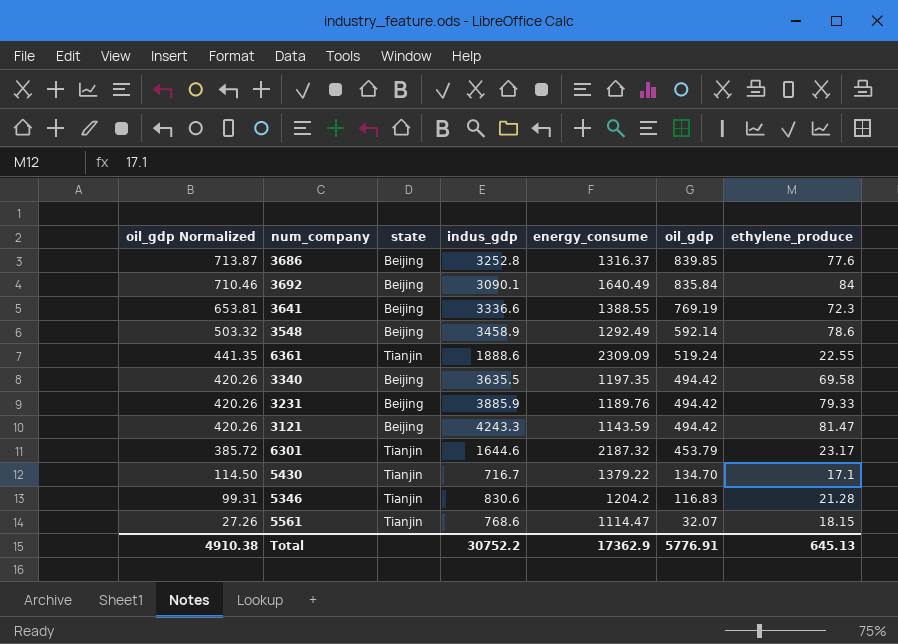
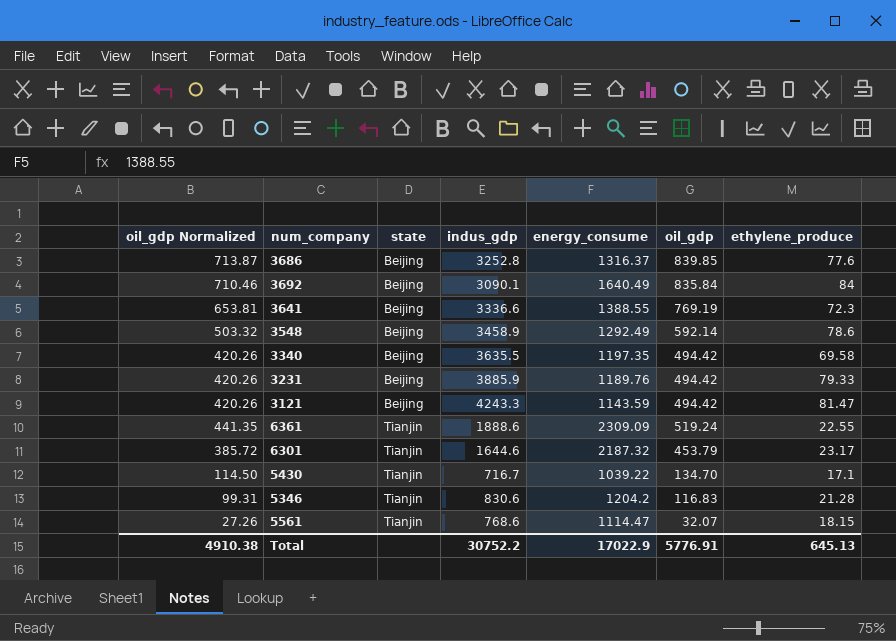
row order: oil_gdp Normalized descending -> state ascending
5430 | energy_consume: 1379.22 -> 1039.22
Total | energy_consume: 17362.9 -> 17022.9

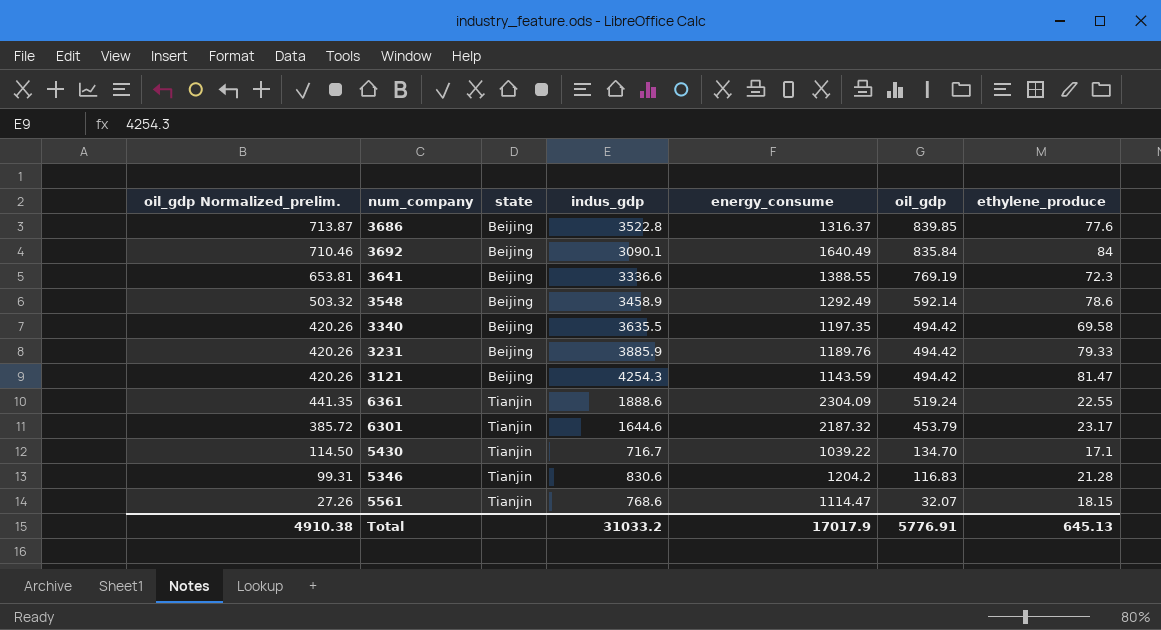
column name: oil_gdp Normalized -> oil_gdp Normalized_prelim.
3686 | indus_gdp: 3252.8 -> 3522.8
3121 | indus_gdp: 4243.3 -> 4254.3
6361 | energy_consume: 2309.09 -> 2304.09
Total | indus_gdp: 30752.2 -> 31033.2
Total | energy_consume: 17022.9 -> 17017.9

